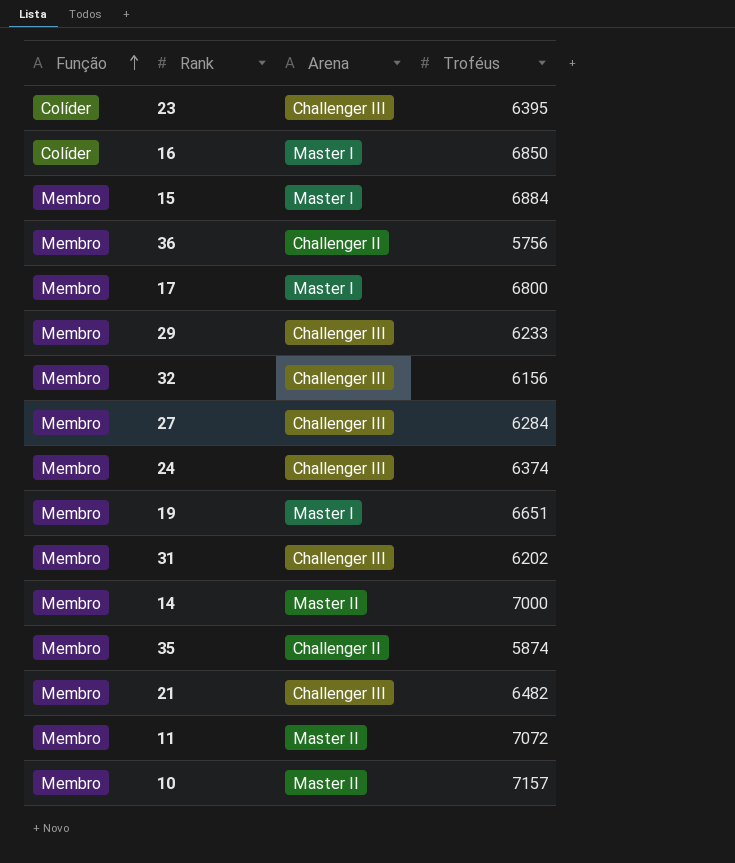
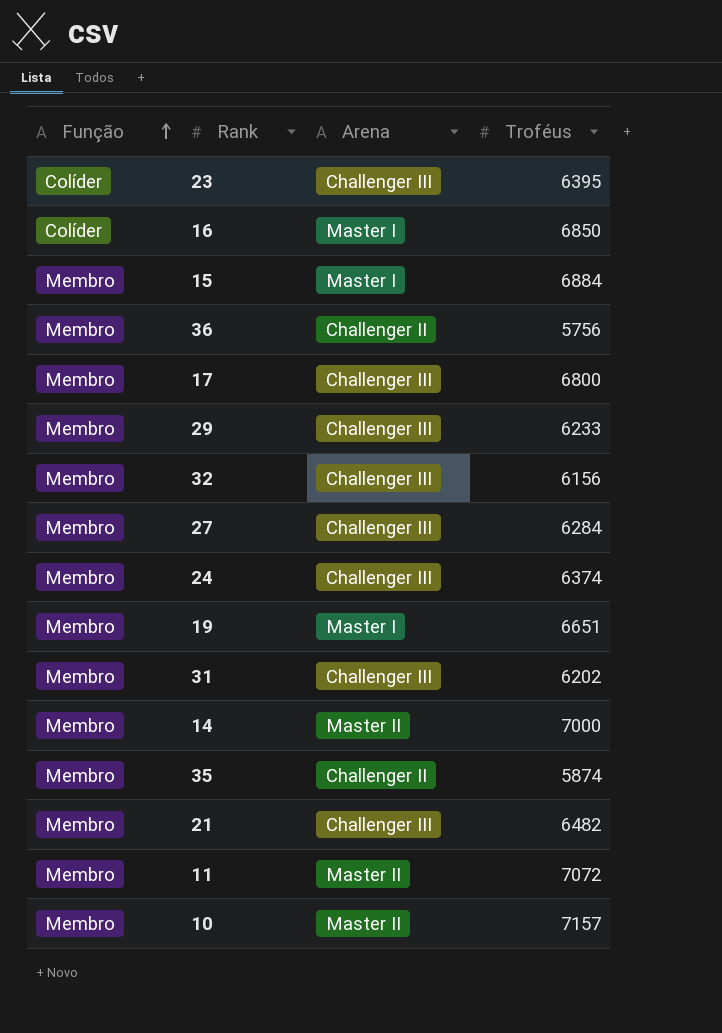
17 | Arena: Master I -> Challenger III

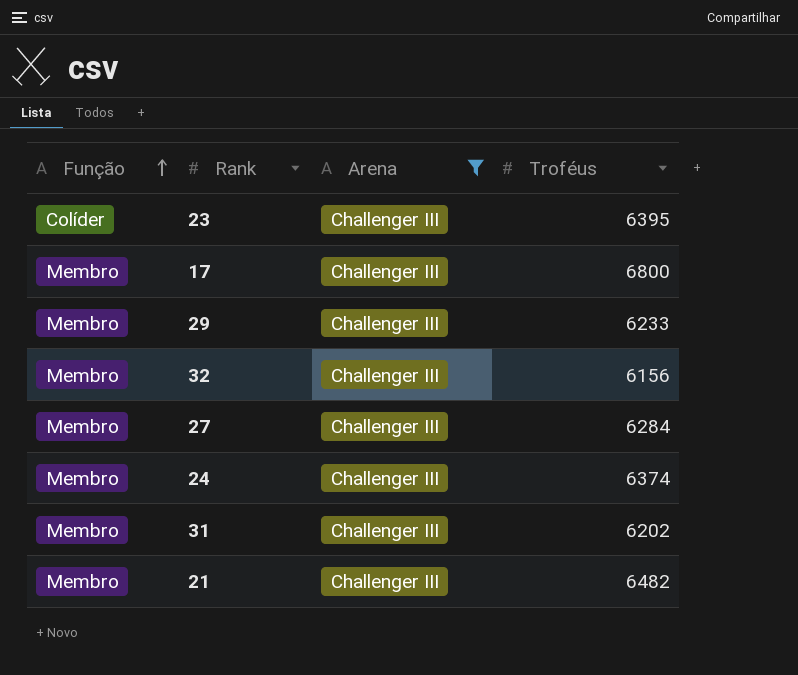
filter: none -> Arena = Challenger III

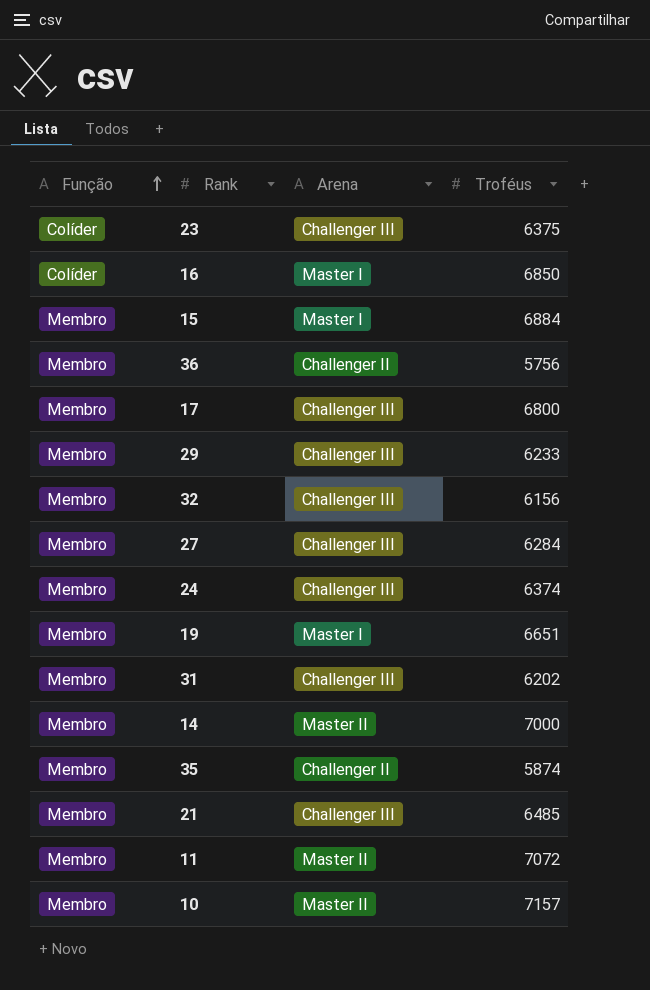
filter: Arena = Challenger III -> none
23 | Troféus: 6395 -> 6375
21 | Troféus: 6482 -> 6485

